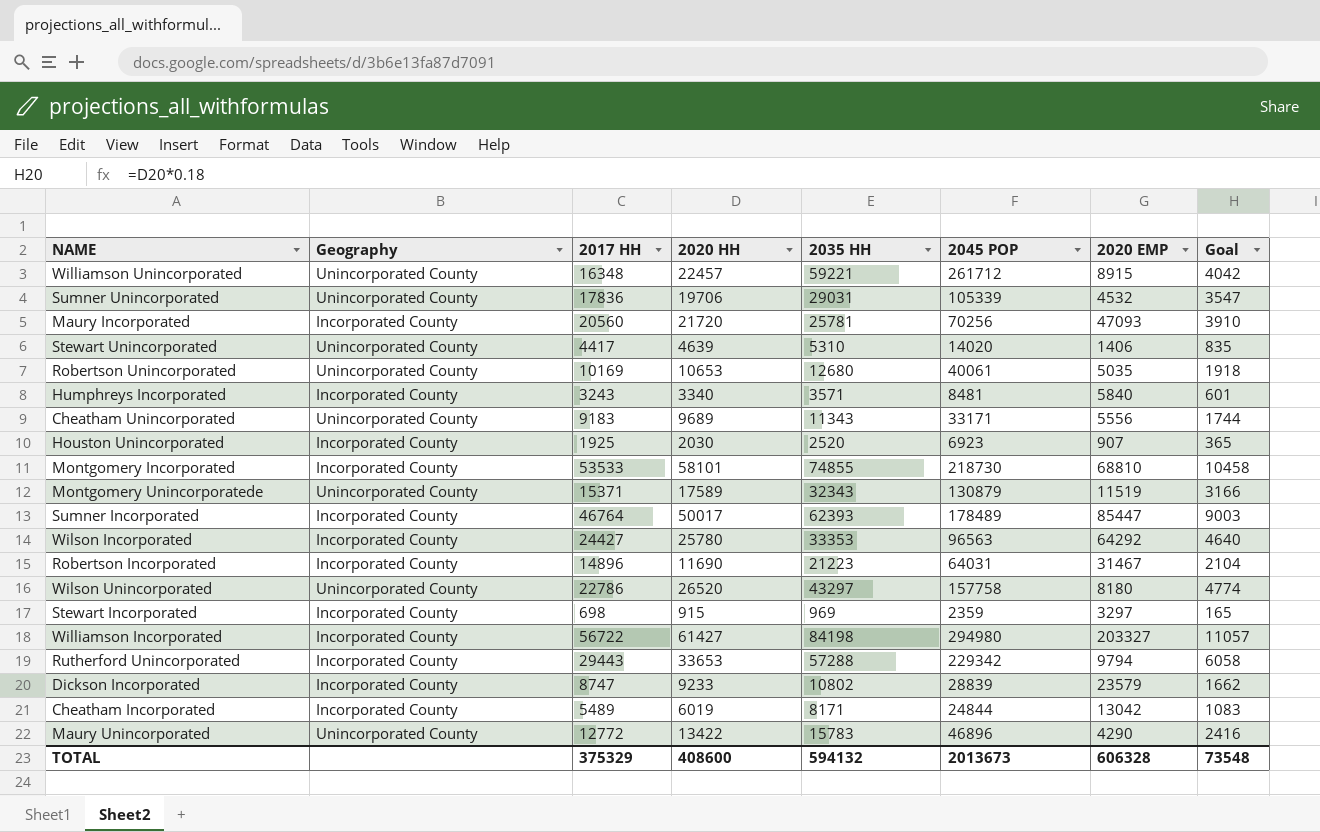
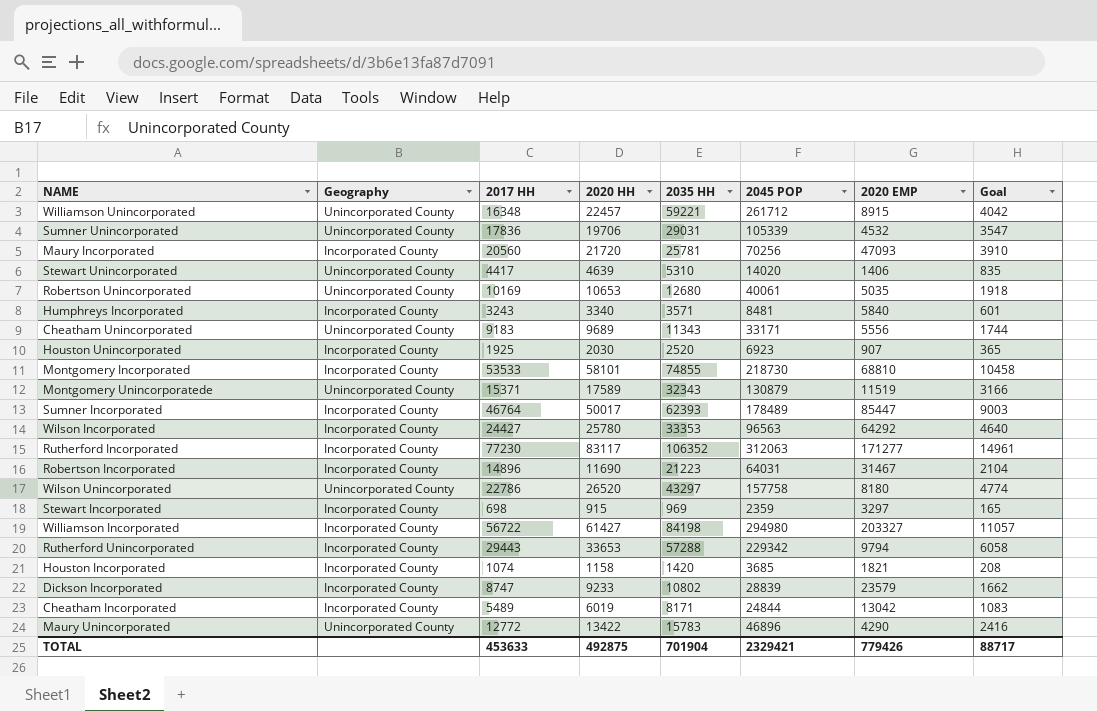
row Rutherford Incorporated: none -> Incorporated County | 77230 | 83117 | 106352 | 312063 | 171277 | 14961
row Houston Incorporated: none -> Incorporated County | 1074 | 1158 | 1420 | 3685 | 1821 | 208
TOTAL | 2017 HH: 375329 -> 453633
TOTAL | 2020 HH: 408600 -> 492875
TOTAL | 2035 HH: 594132 -> 701904
TOTAL | 2045 POP: 2013673 -> 2329421
TOTAL | 2020 EMP: 606328 -> 779426
TOTAL | Goal: 73548 -> 88717

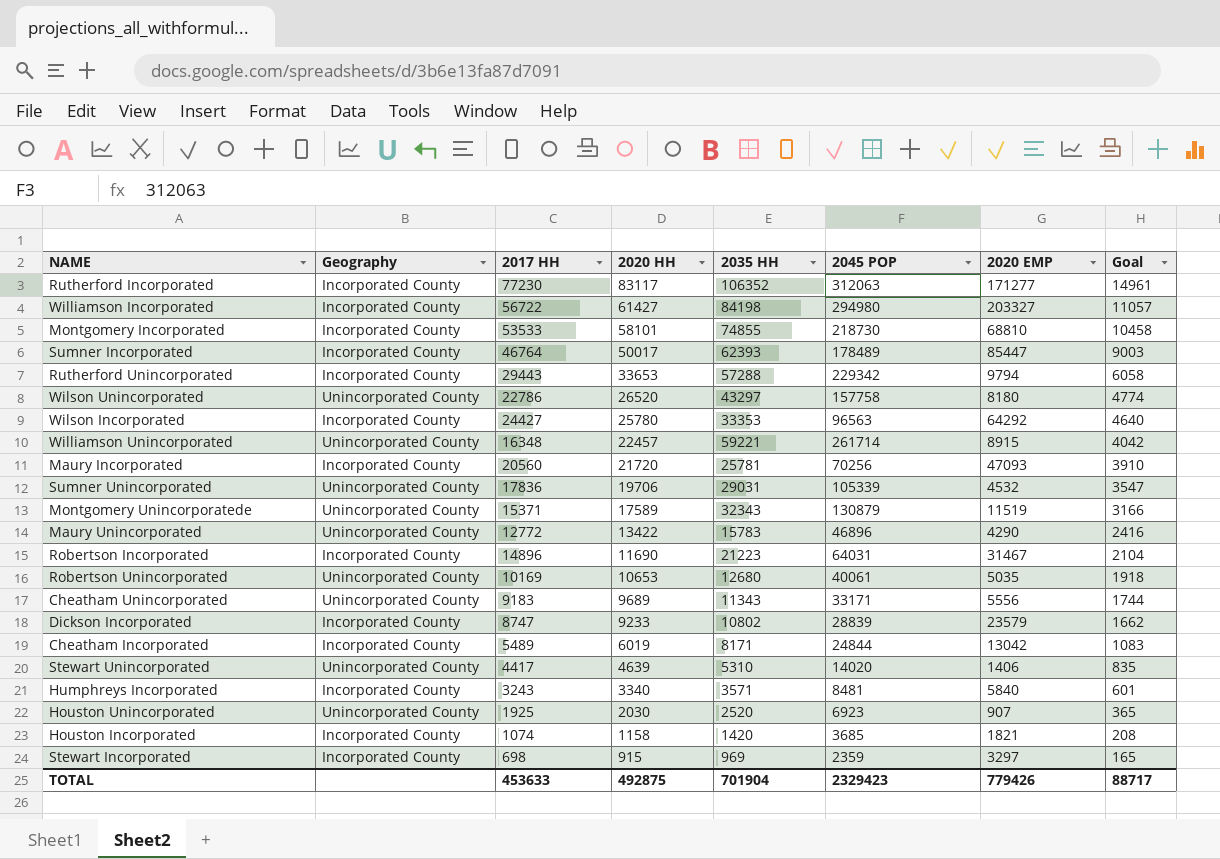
row order: none -> 2020 HH descending
Williamson Unincorporated | 2045 POP: 261712 -> 261714
Houston Unincorporated | Geography: Incorporated County -> Unincorporated County
TOTAL | 2045 POP: 2329421 -> 2329423

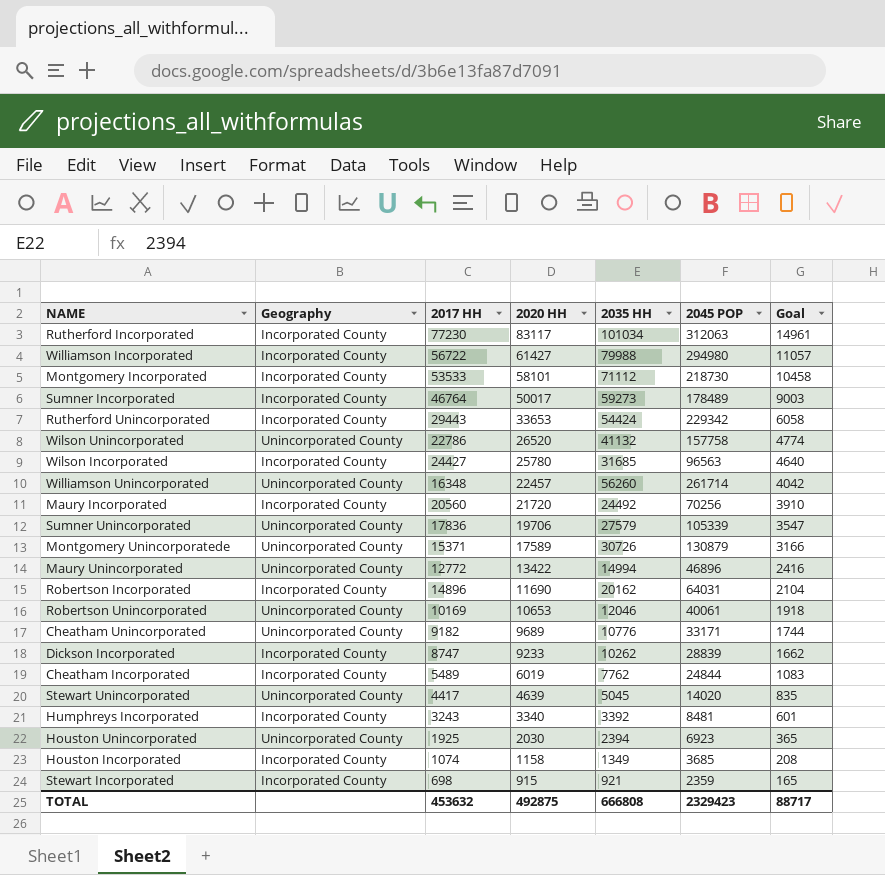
column 2020 EMP | position: 7 -> none
Rutherford Incorporated | 2035 HH: 106352 -> 101034
Williamson Incorporated | 2035 HH: 84198 -> 79988
Montgomery Incorporated | 2035 HH: 74855 -> 71112
Sumner Incorporated | 2035 HH: 62393 -> 59273
Rutherford Unincorporated | 2035 HH: 57288 -> 54424
Wilson Unincorporated | 2035 HH: 43297 -> 41132
Wilson Incorporated | 2035 HH: 33353 -> 31685
Williamson Unincorporated | 2035 HH: 59221 -> 56260
Maury Incorporated | 2035 HH: 25781 -> 24492
Sumner Unincorporated | 2035 HH: 29031 -> 27579
Montgomery Unincorporatede | 2035 HH: 32343 -> 30726
Maury Unincorporated | 2035 HH: 15783 -> 14994
Robertson Incorporated | 2035 HH: 21223 -> 20162
Robertson Unincorporated | 2035 HH: 12680 -> 12046
Cheatham Unincorporated | 2017 HH: 9183 -> 9182
Cheatham Unincorporated | 2035 HH: 11343 -> 10776
Dickson Incorporated | 2035 HH: 10802 -> 10262
Cheatham Incorporated | 2035 HH: 8171 -> 7762
Stewart Unincorporated | 2035 HH: 5310 -> 5045
Humphreys Incorporated | 2035 HH: 3571 -> 3392
Houston Unincorporated | 2035 HH: 2520 -> 2394
Houston Incorporated | 2035 HH: 1420 -> 1349
Stewart Incorporated | 2035 HH: 969 -> 921
TOTAL | 2017 HH: 453633 -> 453632
TOTAL | 2035 HH: 701904 -> 666808

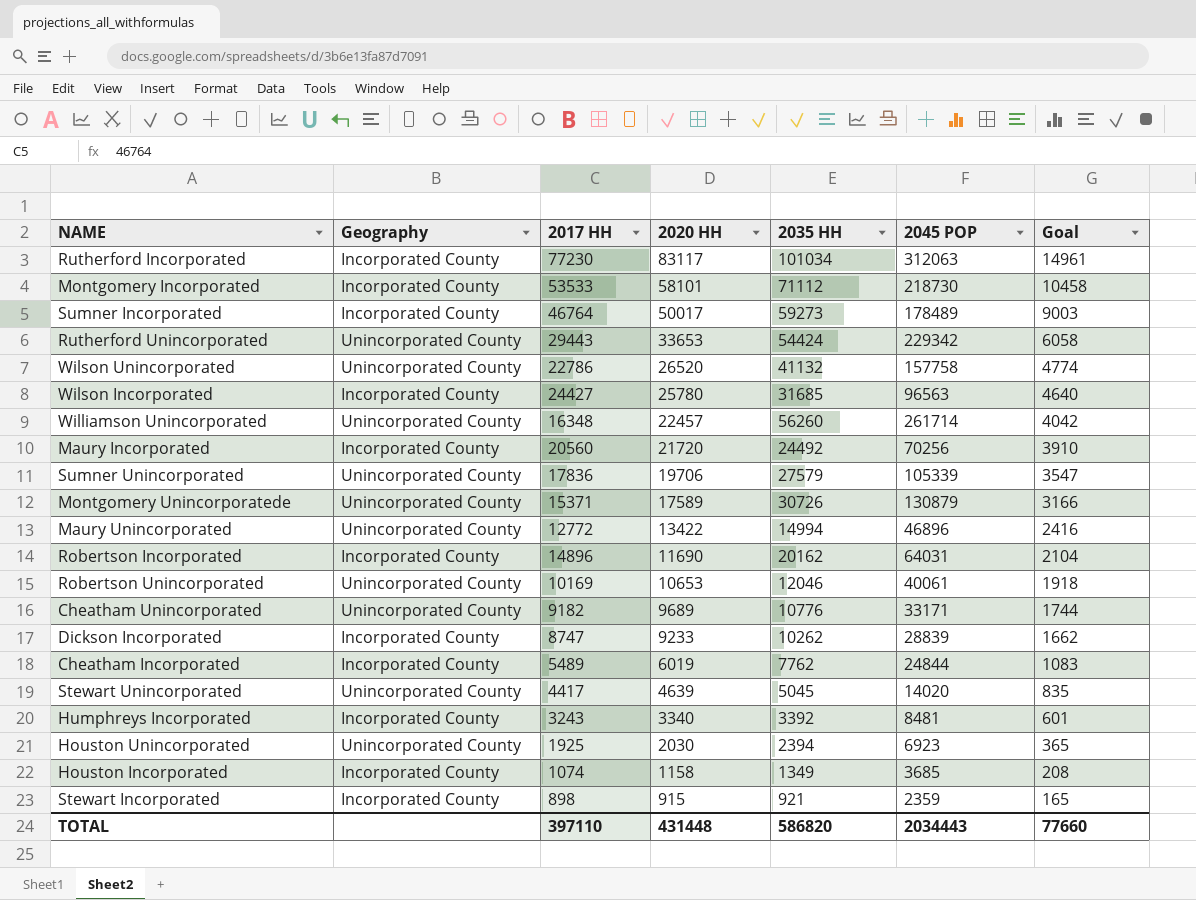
row Williamson Incorporated: Incorporated County | 56722 | 61427 | 79988 | 294980 | 11057 -> none
Rutherford Unincorporated | Geography: Incorporated County -> Unincorporated County
Stewart Incorporated | 2017 HH: 698 -> 898
TOTAL | 2017 HH: 453632 -> 397110
TOTAL | 2020 HH: 492875 -> 431448
TOTAL | 2035 HH: 666808 -> 586820
TOTAL | 2045 POP: 2329423 -> 2034443
TOTAL | Goal: 88717 -> 77660

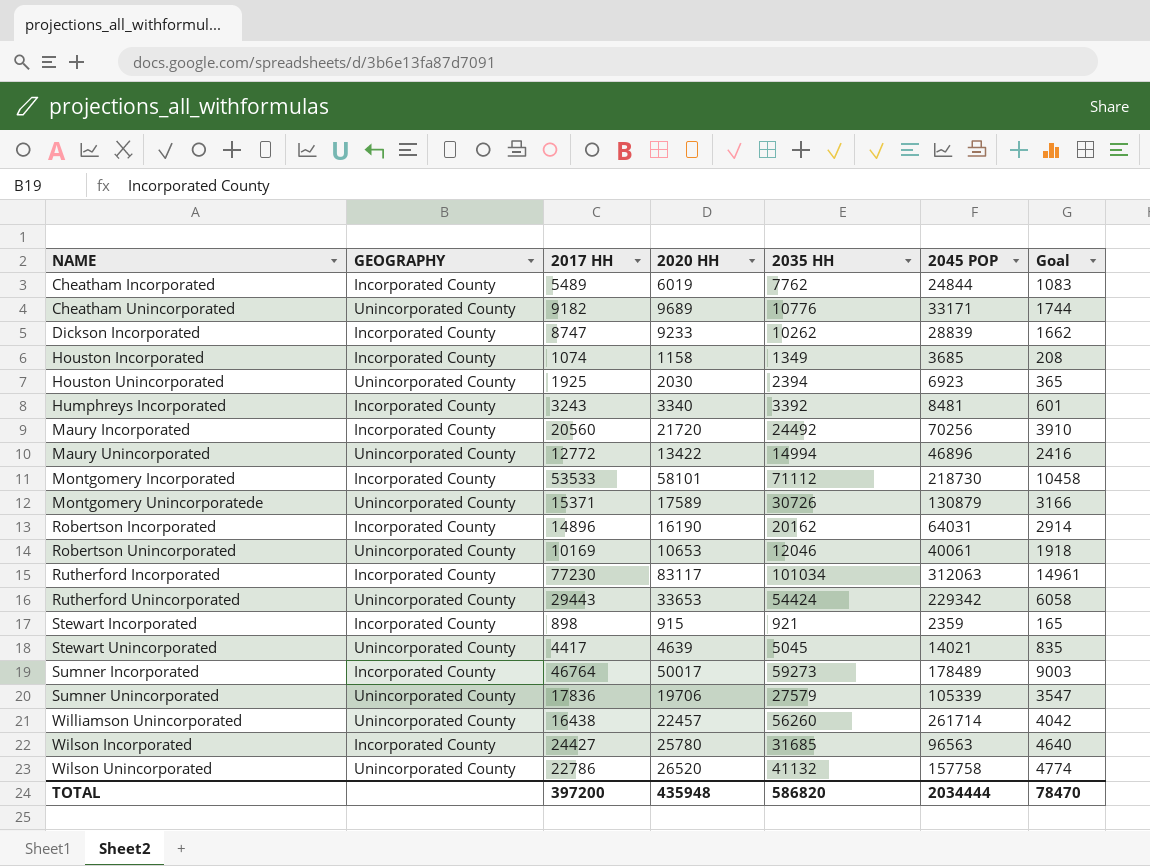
row order: 2020 HH descending -> NAME ascending
column name: Geography -> GEOGRAPHY
Robertson Incorporated | 2020 HH: 11690 -> 16190
Robertson Incorporated | Goal: 2104 -> 2914
Stewart Unincorporated | 2045 POP: 14020 -> 14021
Williamson Unincorporated | 2017 HH: 16348 -> 16438
TOTAL | 2017 HH: 397110 -> 397200
TOTAL | 2020 HH: 431448 -> 435948
TOTAL | 2045 POP: 2034443 -> 2034444
TOTAL | Goal: 77660 -> 78470

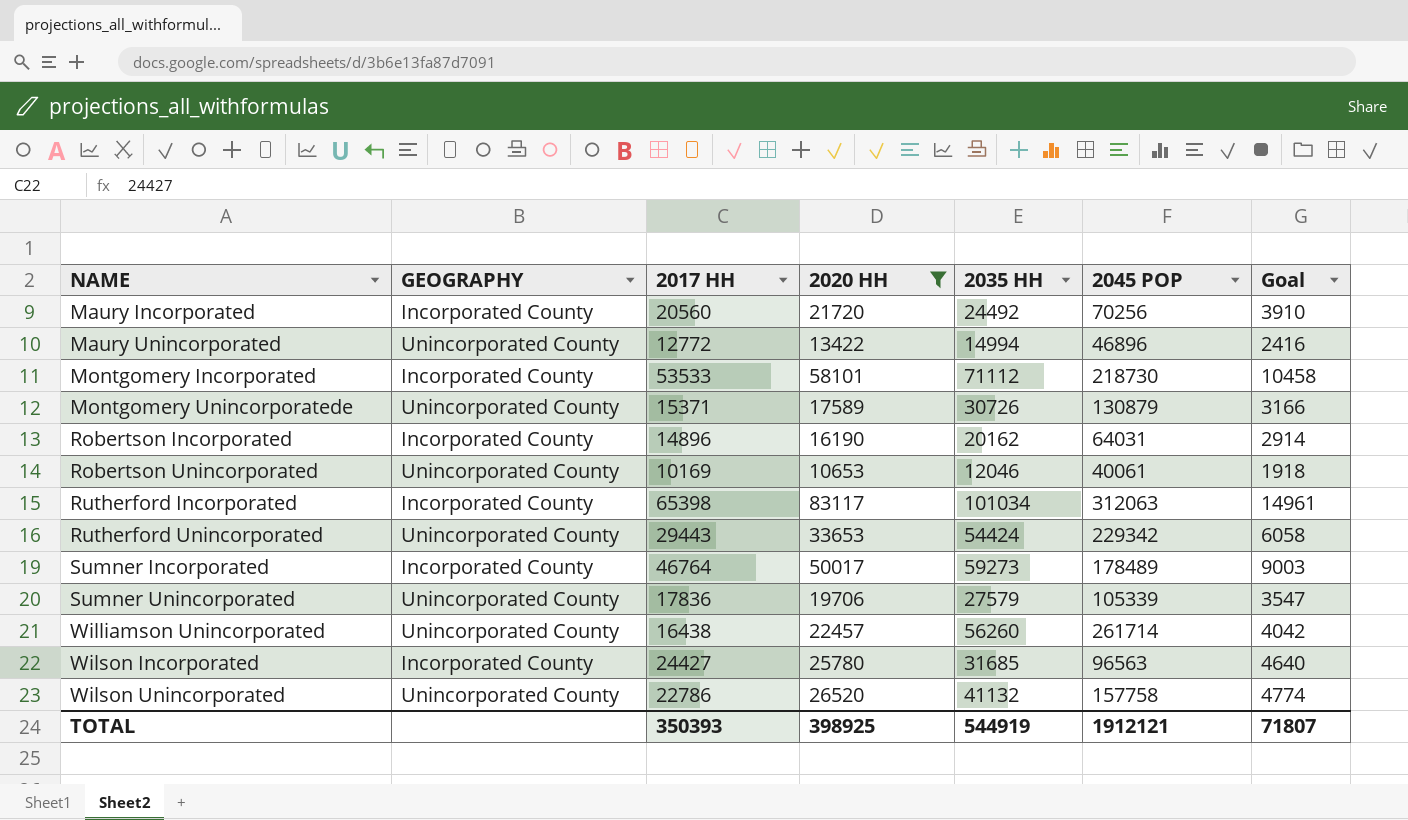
filter: none -> 2020 HH >= 10653
Rutherford Incorporated | 2017 HH: 77230 -> 65398
TOTAL | 2017 HH: 397200 -> 350393
TOTAL | 2020 HH: 435948 -> 398925
TOTAL | 2035 HH: 586820 -> 544919
TOTAL | 2045 POP: 2034444 -> 1912121
TOTAL | Goal: 78470 -> 71807

